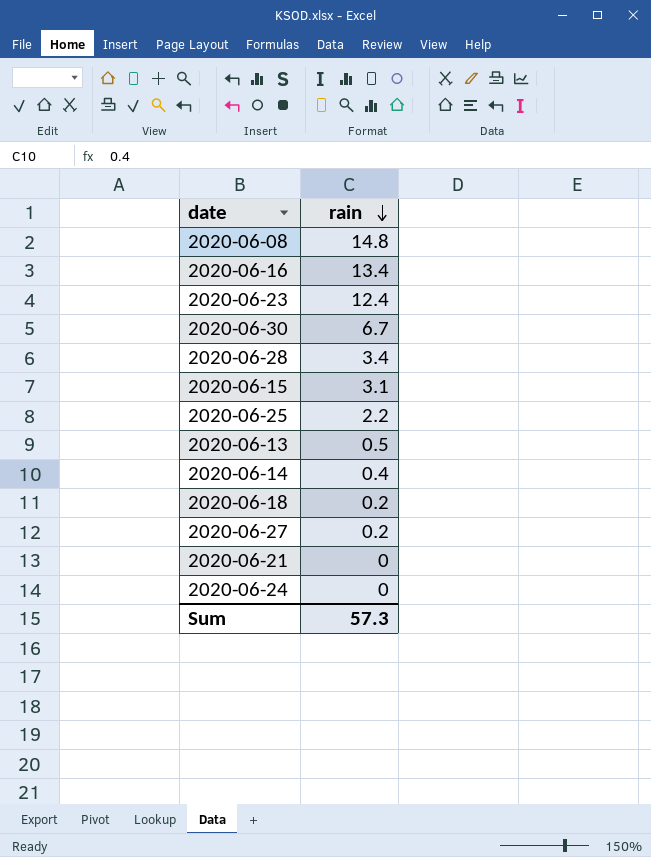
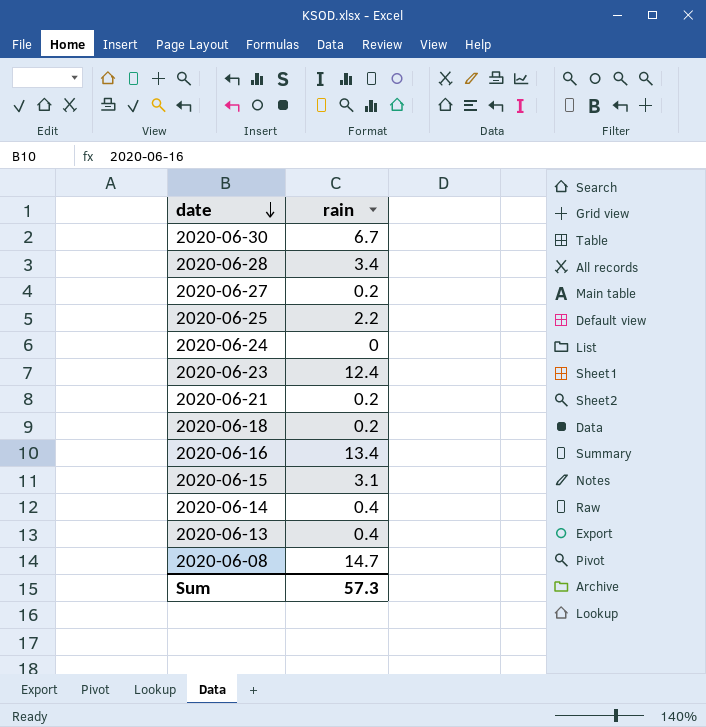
row order: rain descending -> date descending
2020-06-21 | rain: 0 -> 0.2
2020-06-13 | rain: 0.5 -> 0.4
2020-06-08 | rain: 14.8 -> 14.7

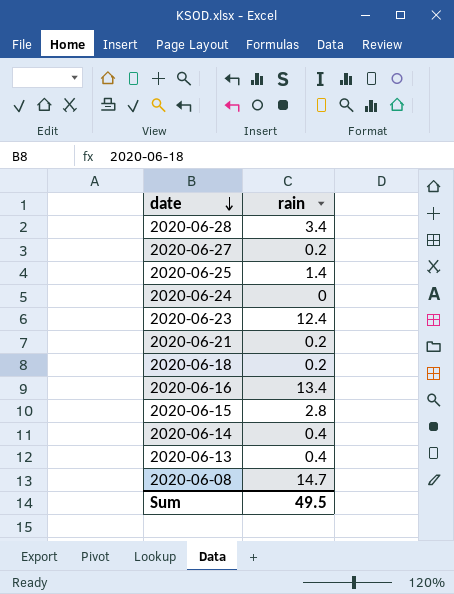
row 2020-06-30: 6.7 -> none
2020-06-25 | rain: 2.2 -> 1.4
2020-06-15 | rain: 3.1 -> 2.8
Sum | rain: 57.3 -> 49.5

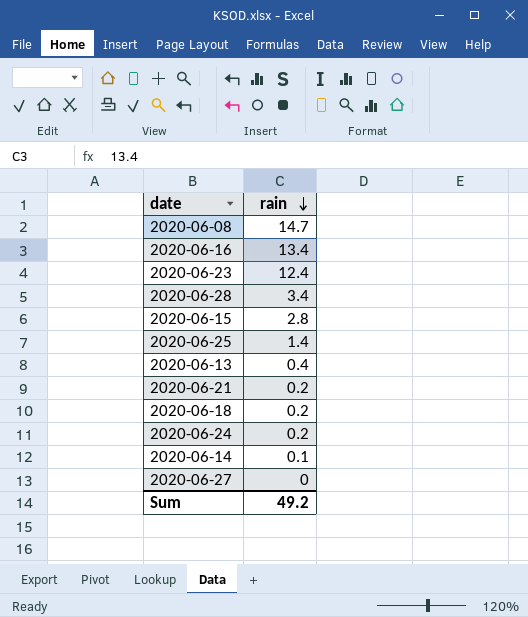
row order: date descending -> rain descending
2020-06-24 | rain: 0 -> 0.2
2020-06-14 | rain: 0.4 -> 0.1
2020-06-27 | rain: 0.2 -> 0
Sum | rain: 49.5 -> 49.2

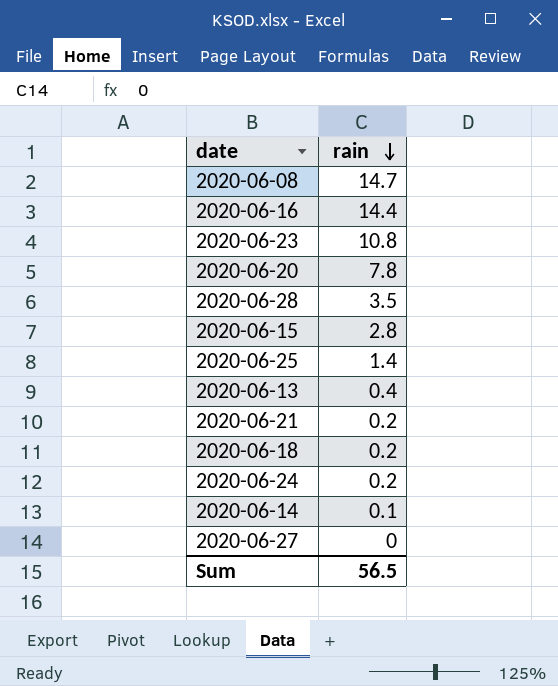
2020-06-16 | rain: 13.4 -> 14.4
2020-06-23 | rain: 12.4 -> 10.8
row 2020-06-20: none -> 7.8
2020-06-28 | rain: 3.4 -> 3.5
Sum | rain: 49.2 -> 56.5

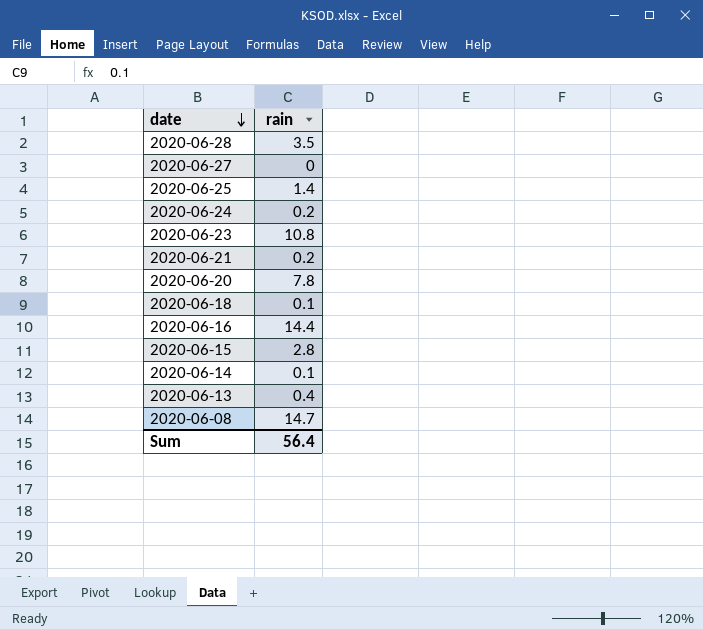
row order: rain descending -> date descending
2020-06-18 | rain: 0.2 -> 0.1
Sum | rain: 56.5 -> 56.4

